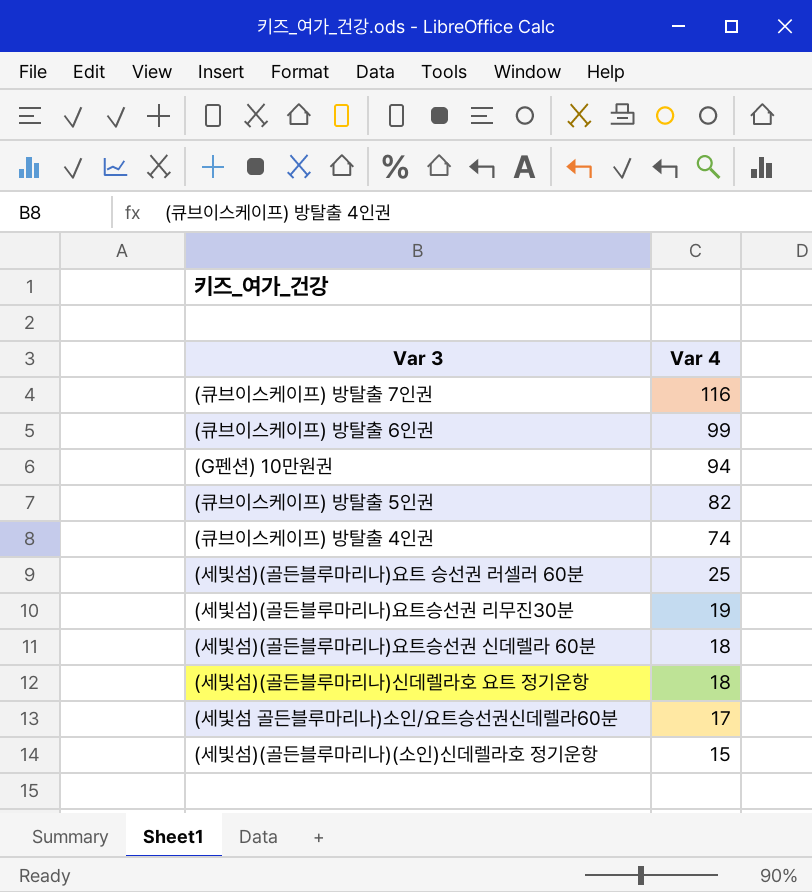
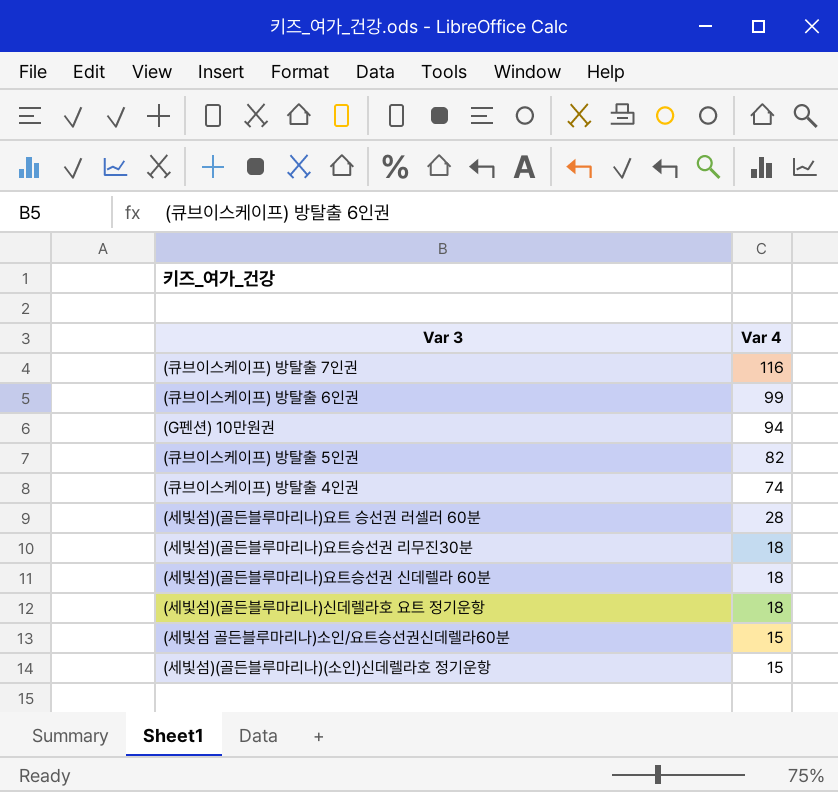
(세빛섬)(골든블루마리나)요트 승선권 러셀러 60분 | Var 4: 25 -> 28
(세빛섬)(골든블루마리나)요트승선권 리무진30분 | Var 4: 19 -> 18
(세빛섬 골든블루마리나)소인/요트승선권신데렐라60분 | Var 4: 17 -> 15

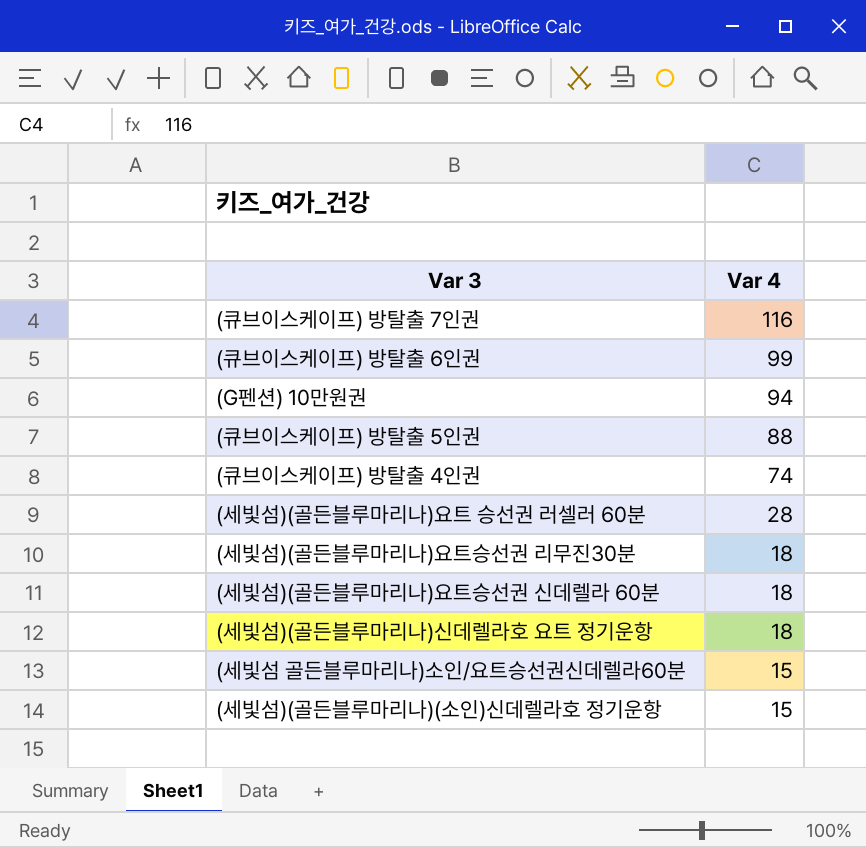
(큐브이스케이프) 방탈출 5인권 | Var 4: 82 -> 88

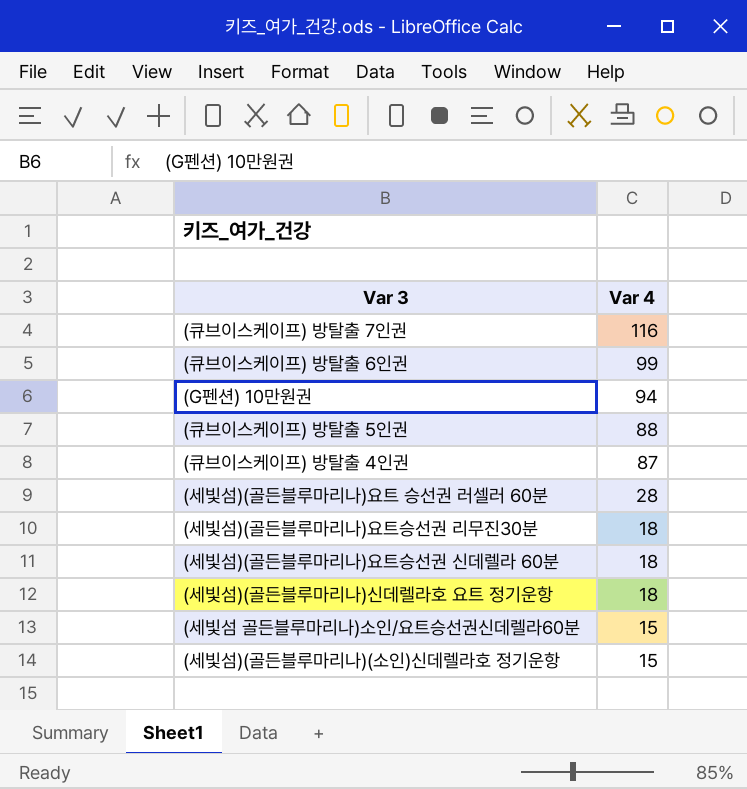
(큐브이스케이프) 방탈출 4인권 | Var 4: 74 -> 87

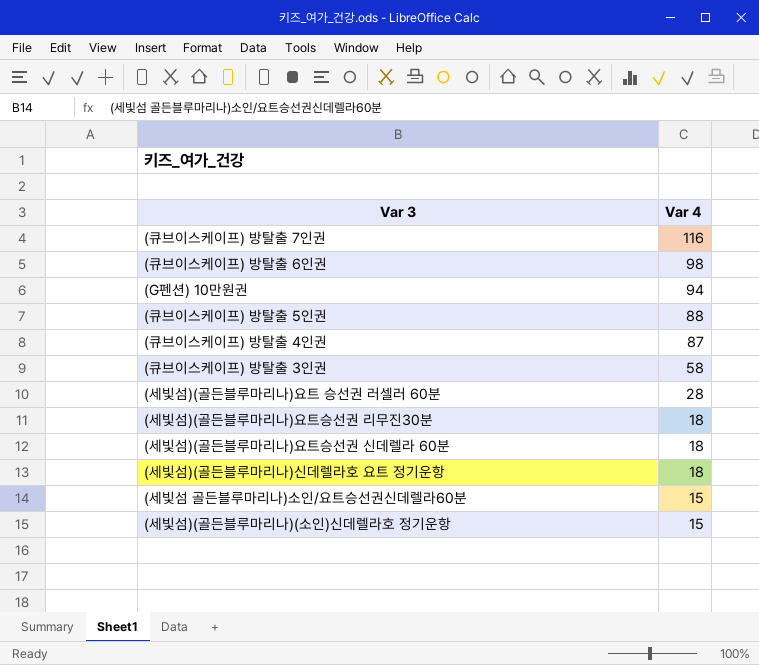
(큐브이스케이프) 방탈출 6인권 | Var 4: 99 -> 98
row (큐브이스케이프) 방탈출 3인권: none -> 58

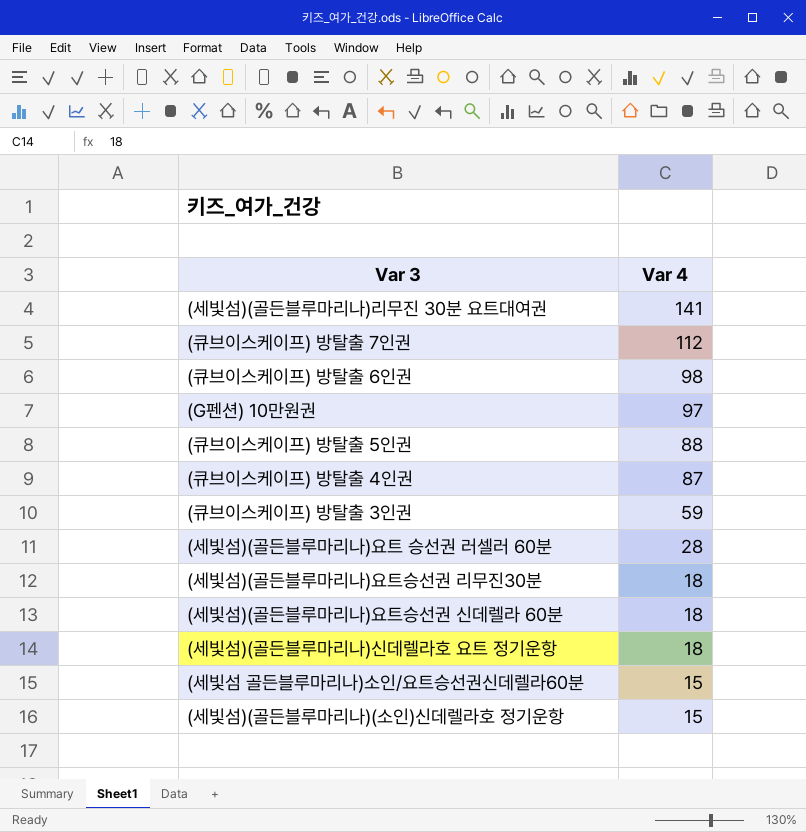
row (세빛섬)(골든블루마리나)리무진 30분 요트대여권: none -> 141
(큐브이스케이프) 방탈출 7인권 | Var 4: 116 -> 112
(G펜션) 10만원권 | Var 4: 94 -> 97
(큐브이스케이프) 방탈출 3인권 | Var 4: 58 -> 59

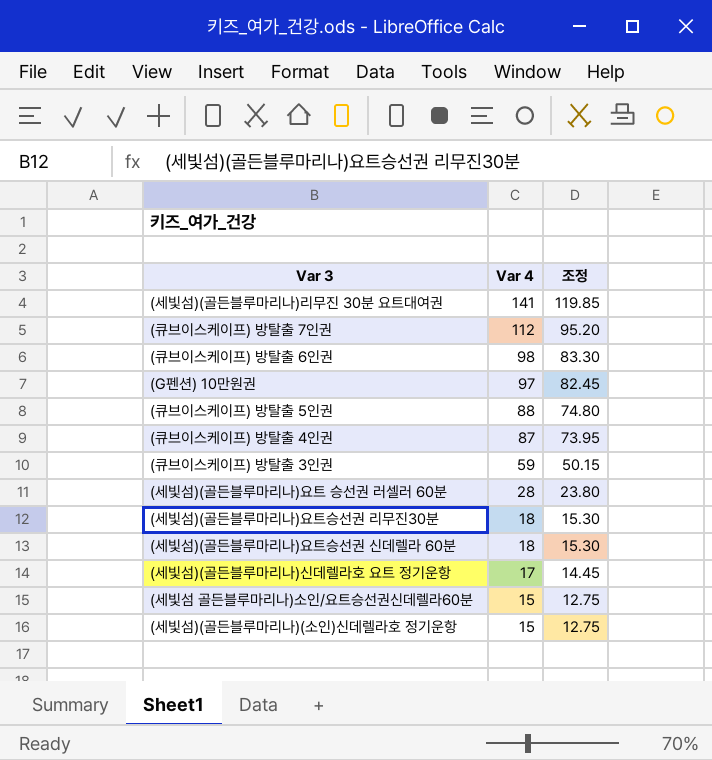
column 조정 | formula: none -> [Var 4] * 0.85
(세빛섬)(골든블루마리나)신데렐라호 요트 정기운항 | Var 4: 18 -> 17

